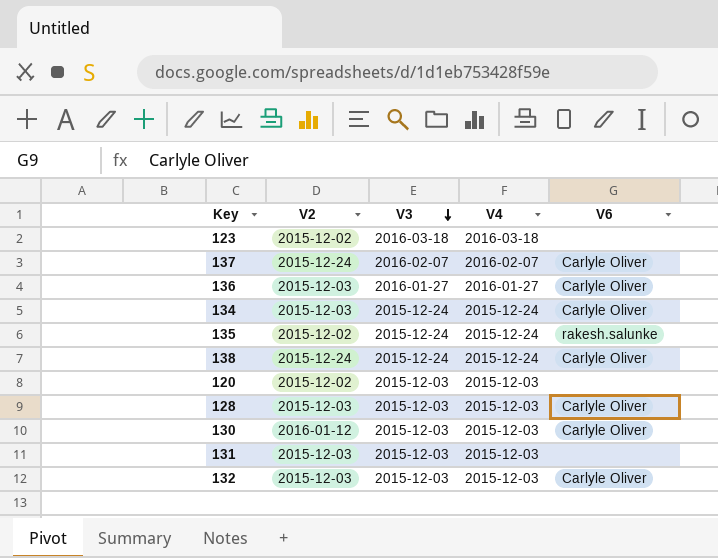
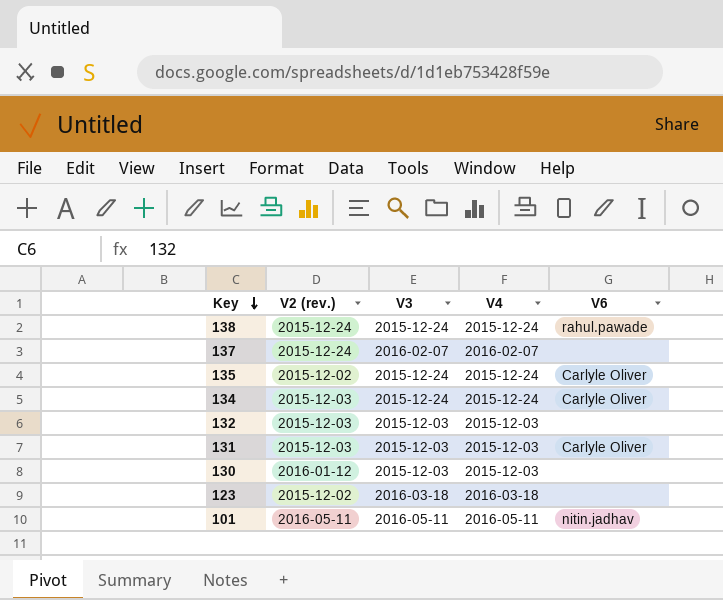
row order: V3 descending -> Key descending
column name: V2 -> V2 (rev.)
row 136: 2015-12-03 | 2016-01-27 | 2016-01-27 | Carlyle Oliver -> none
row 120: 2015-12-02 | 2015-12-03 | 2015-12-03 | none -> none
row 128: 2015-12-03 | 2015-12-03 | 2015-12-03 | Carlyle Oliver -> none
138 | V6: Carlyle Oliver -> rahul.pawade
137 | V6: Carlyle Oliver -> none
135 | V6: rakesh.salunke -> Carlyle Oliver
132 | V6: Carlyle Oliver -> none
131 | V6: none -> Carlyle Oliver
130 | V6: Carlyle Oliver -> none
row 101: none -> 2016-05-11 | 2016-05-11 | 2016-05-11 | nitin.jadhav

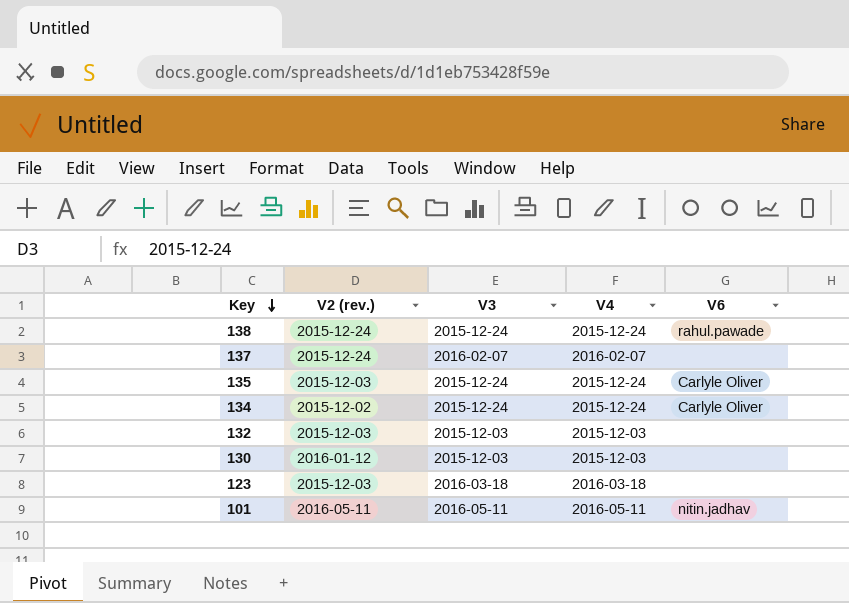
row 131: 2015-12-03 | 2015-12-03 | 2015-12-03 | Carlyle Oliver -> none
135 | V2 (rev.): 2015-12-02 -> 2015-12-03
134 | V2 (rev.): 2015-12-03 -> 2015-12-02
123 | V2 (rev.): 2015-12-02 -> 2015-12-03

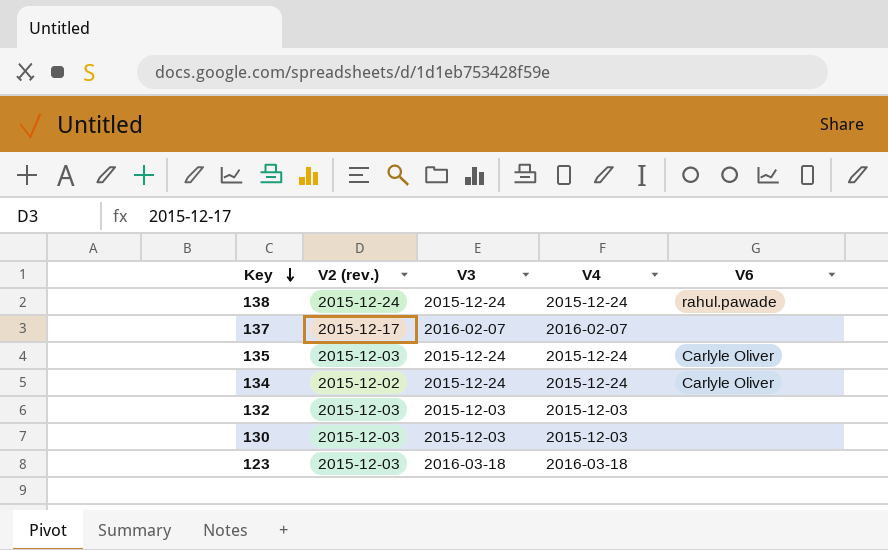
row 101: 2016-05-11 | 2016-05-11 | 2016-05-11 | nitin.jadhav -> none
137 | V2 (rev.): 2015-12-24 -> 2015-12-17
130 | V2 (rev.): 2016-01-12 -> 2015-12-03

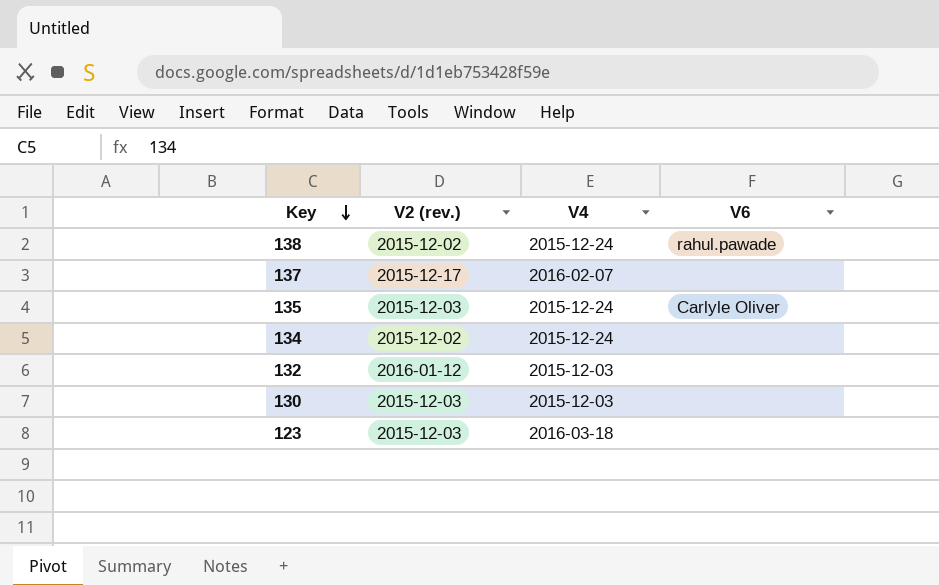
column V3 | position: 3 -> none
138 | V2 (rev.): 2015-12-24 -> 2015-12-02
134 | V6: Carlyle Oliver -> none
132 | V2 (rev.): 2015-12-03 -> 2016-01-12

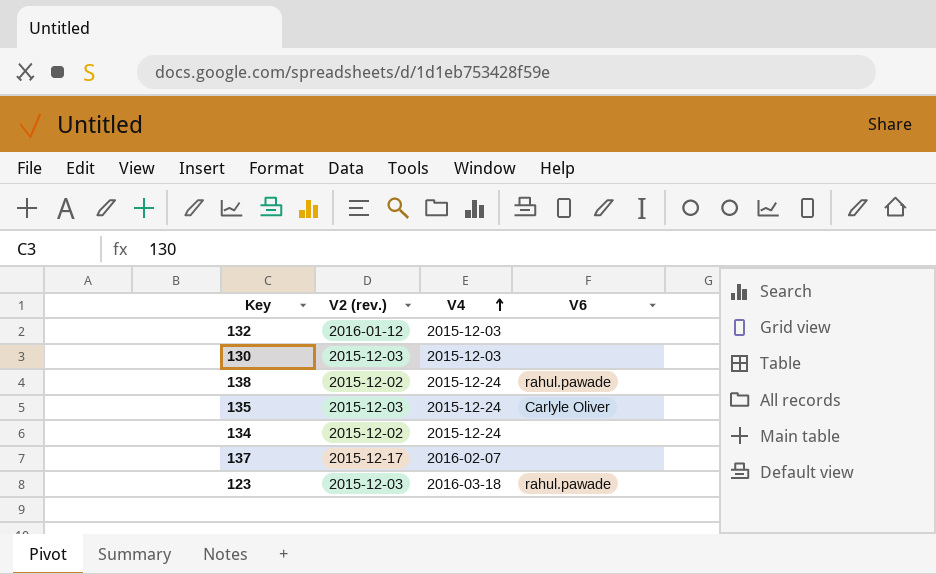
row order: Key descending -> V4 ascending
123 | V6: none -> rahul.pawade

